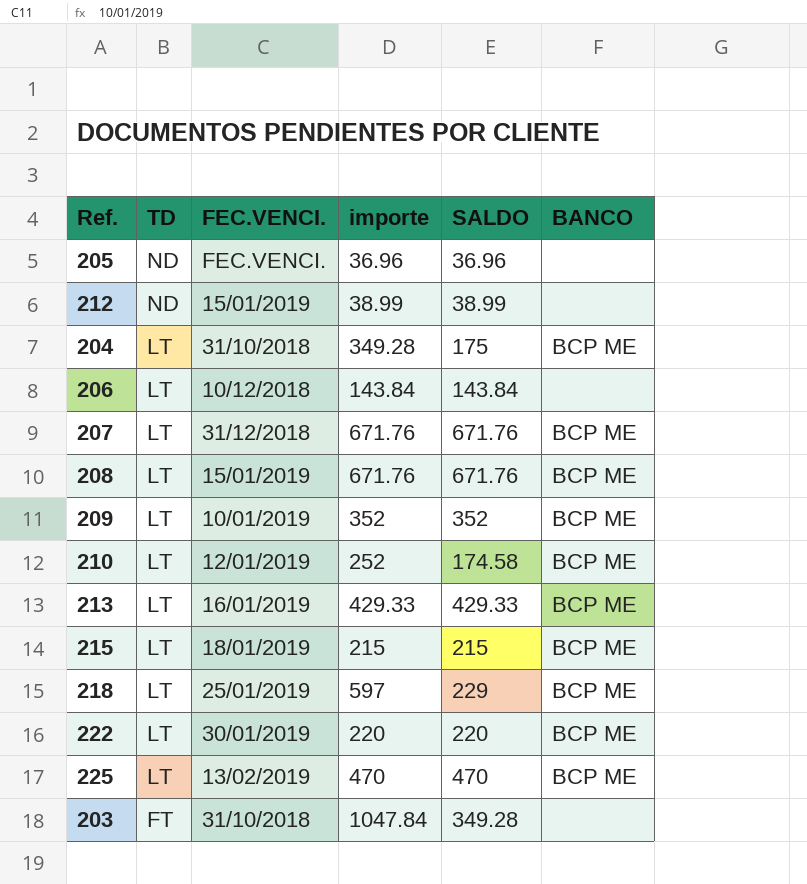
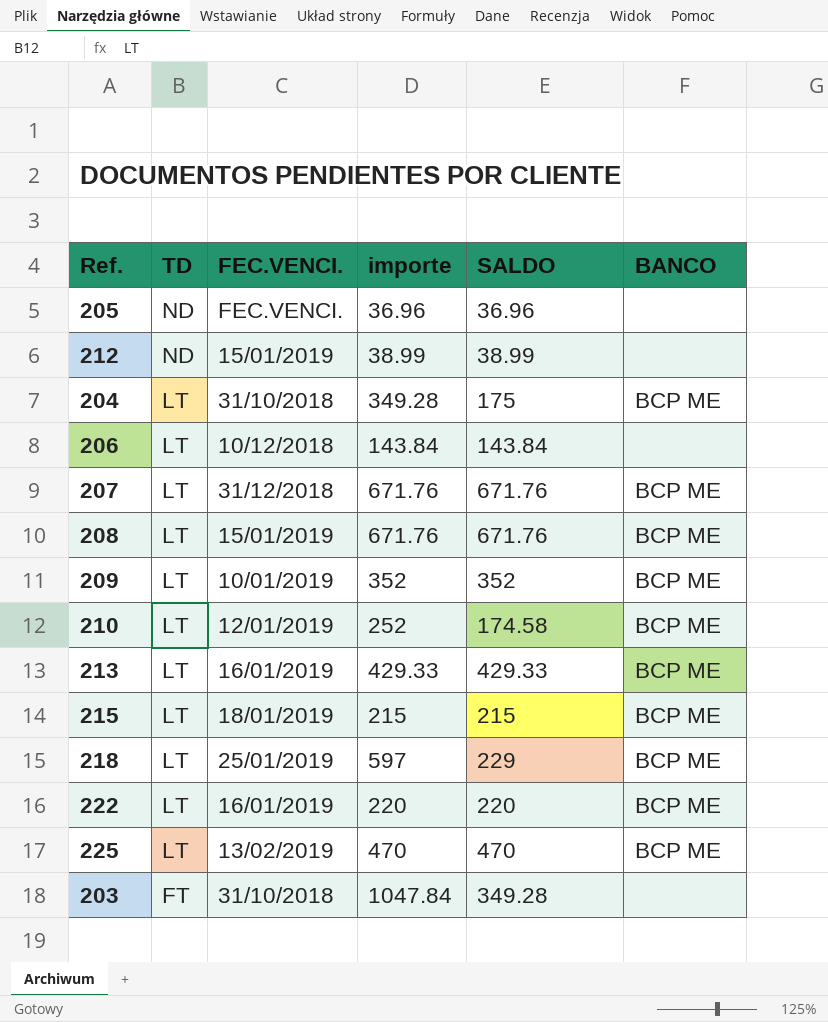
222 | FEC.VENCI.: 30/01/2019 -> 16/01/2019

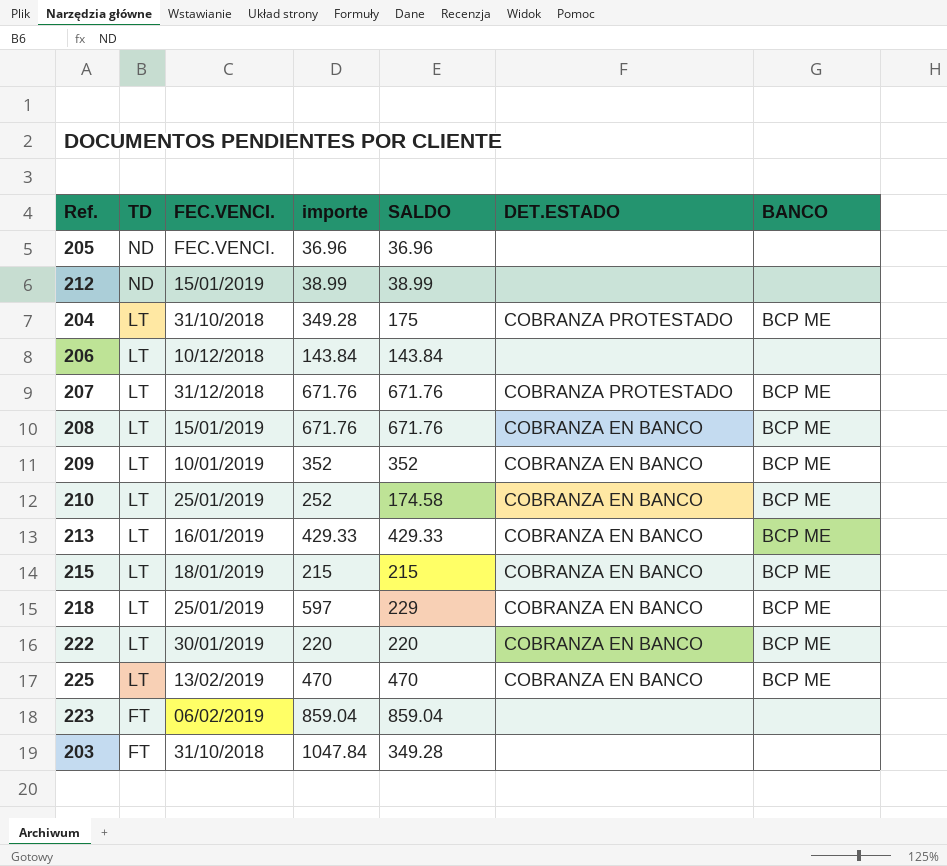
column DET.ESTADO | position: none -> 6
210 | FEC.VENCI.: 12/01/2019 -> 25/01/2019
222 | FEC.VENCI.: 16/01/2019 -> 30/01/2019
row 223: none -> FT | 06/02/2019 | 859.04 | 859.04 | none | none

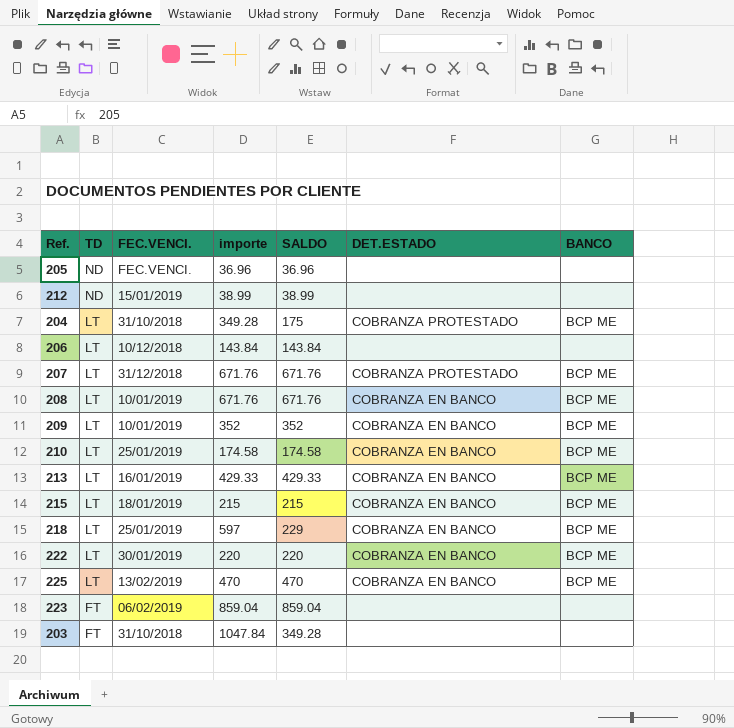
208 | FEC.VENCI.: 15/01/2019 -> 10/01/2019
210 | importe: 252 -> 174.58

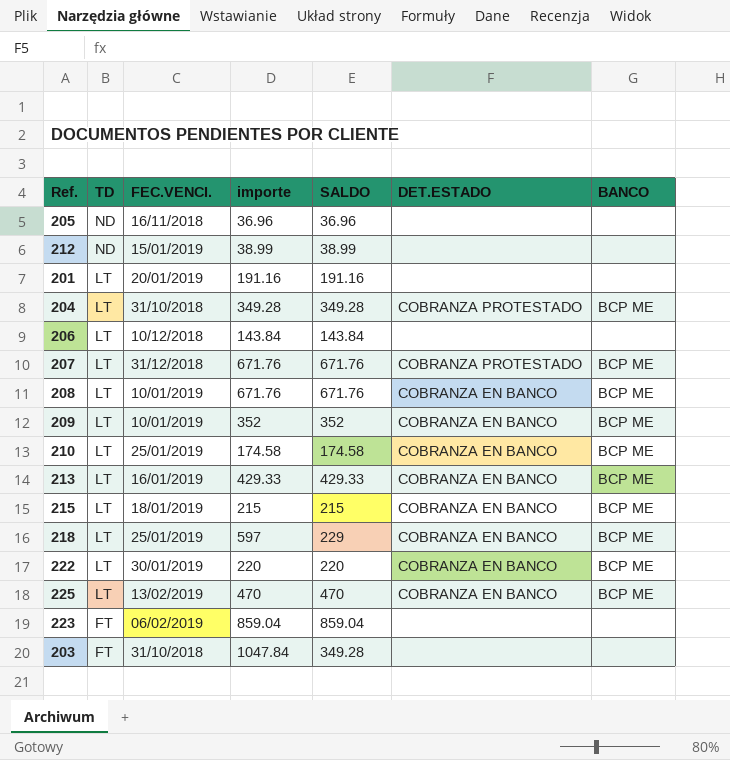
205 | FEC.VENCI.: FEC.VENCI. -> 16/11/2018
row 201: none -> LT | 20/01/2019 | 191.16 | 191.16 | none | none
204 | SALDO: 175 -> 349.28

